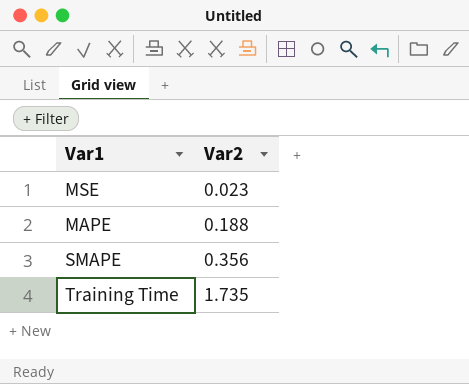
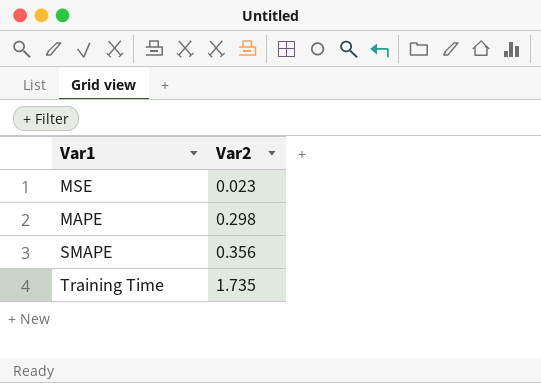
MAPE | Var2: 0.188 -> 0.298

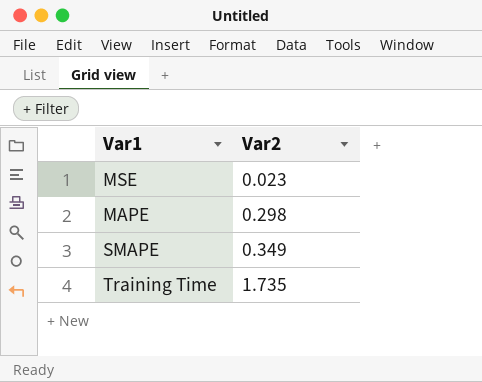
SMAPE | Var2: 0.356 -> 0.349

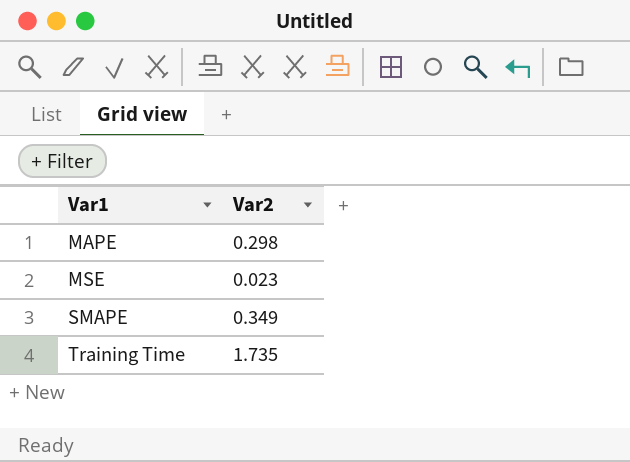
row order: Var2 ascending -> Var1 ascending

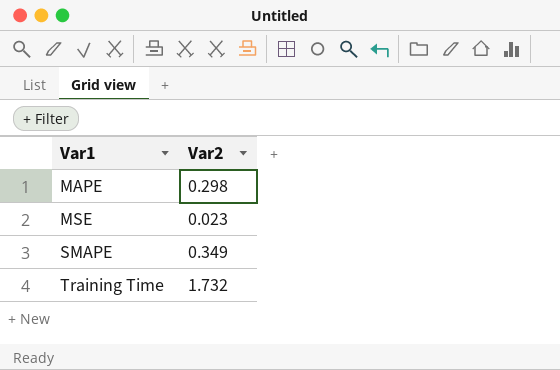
Training Time | Var2: 1.735 -> 1.732

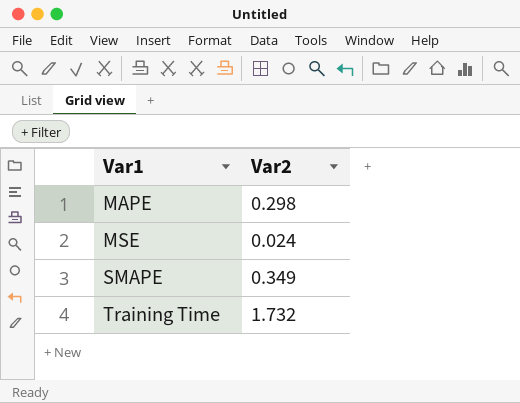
MSE | Var2: 0.023 -> 0.024

